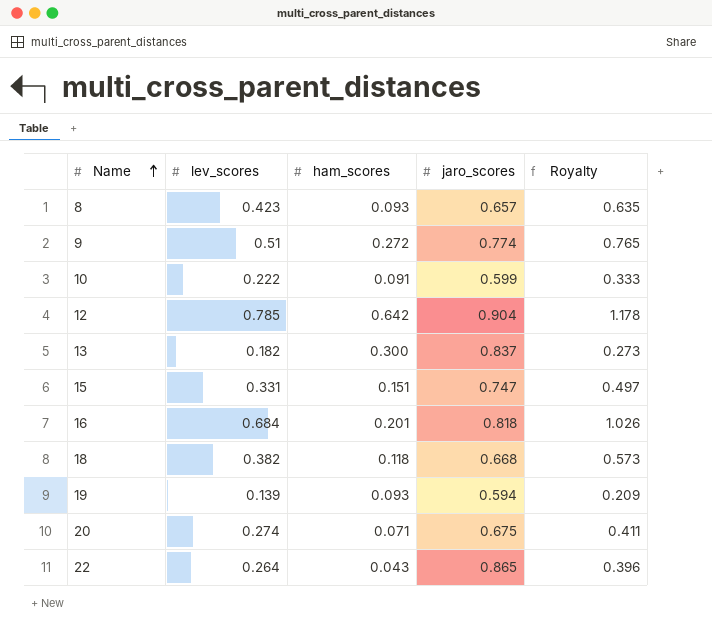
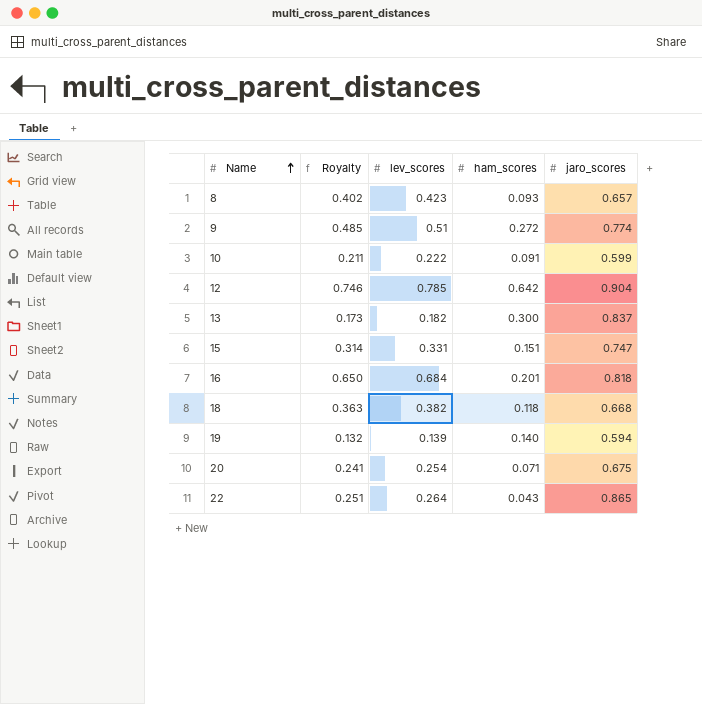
column Royalty | formula: [lev_scores] * 1.5 -> [lev_scores] * 0.95
column Royalty | position: 5 -> 2
19 | ham_scores: 0.093 -> 0.140
20 | lev_scores: 0.274 -> 0.254

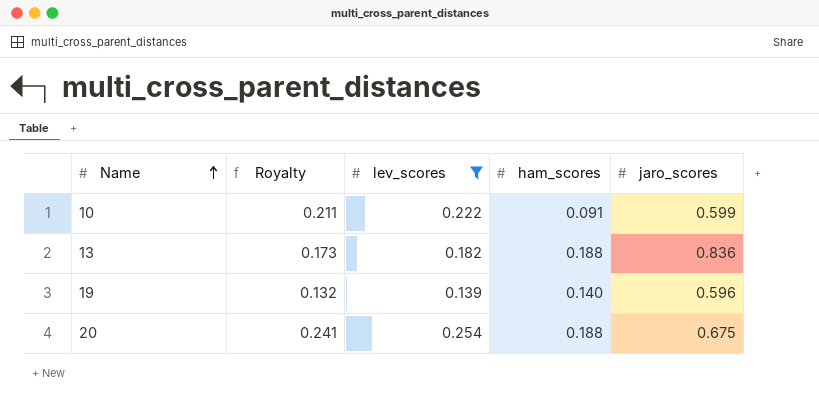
filter: none -> lev_scores <= 0.254
13 | ham_scores: 0.300 -> 0.188
13 | jaro_scores: 0.837 -> 0.836
19 | jaro_scores: 0.594 -> 0.596
20 | ham_scores: 0.071 -> 0.188

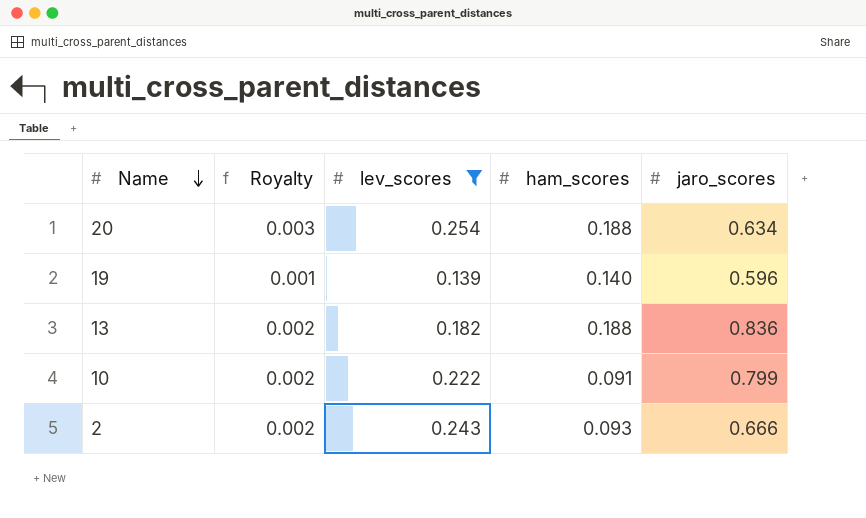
row order: Name ascending -> Name descending
column Royalty | formula: [lev_scores] * 0.95 -> [lev_scores] * 0.01
20 | jaro_scores: 0.675 -> 0.634
10 | jaro_scores: 0.599 -> 0.799
row 2: none -> 0.002 | 0.243 | 0.093 | 0.666

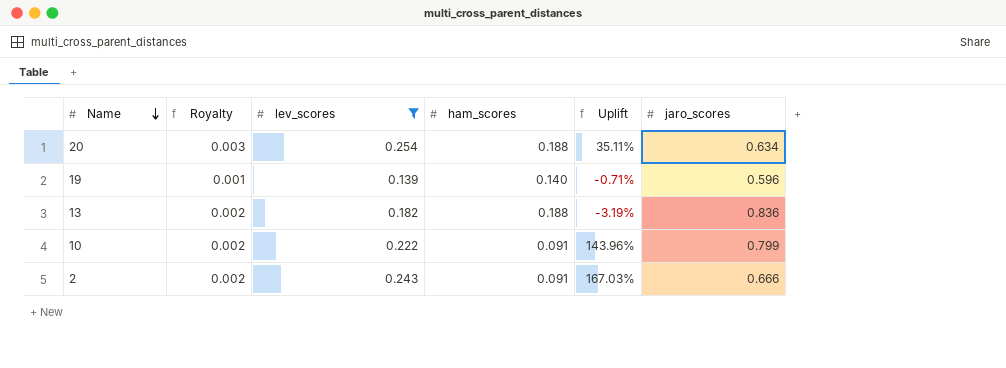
column Uplift | formula: none -> ([lev_scores] - [ham_scores]) / [ham_scores]
2 | ham_scores: 0.093 -> 0.091

